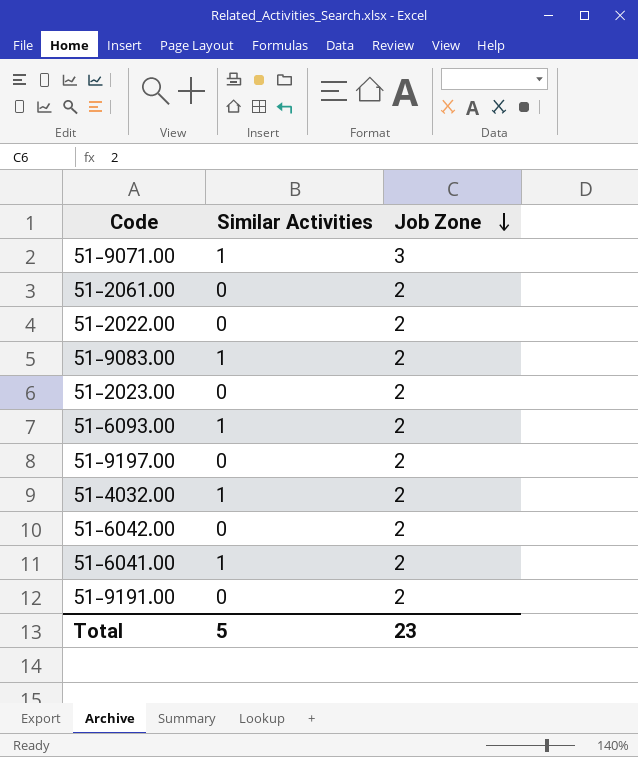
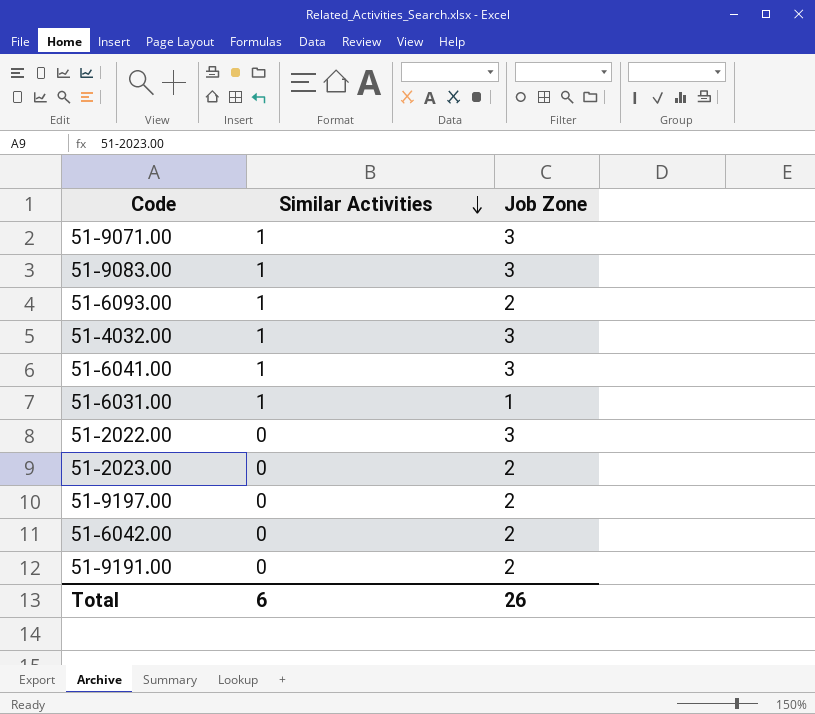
row order: Job Zone descending -> Similar Activities descending
row 51-2061.00: 0 | 2 -> none
51-9083.00 | Job Zone: 2 -> 3
51-4032.00 | Job Zone: 2 -> 3
51-6041.00 | Job Zone: 2 -> 3
row 51-6031.00: none -> 1 | 1
51-2022.00 | Job Zone: 2 -> 3
Total | Similar Activities: 5 -> 6
Total | Job Zone: 23 -> 26

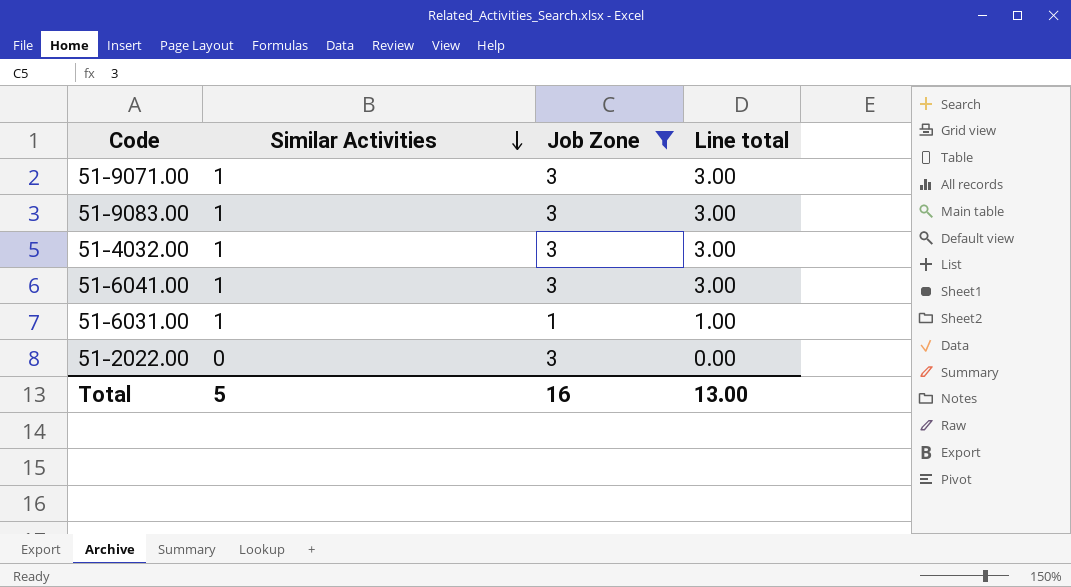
filter: none -> Job Zone != 2
column Line total | formula: none -> [Similar Activities] * [Job Zone]
Total | Similar Activities: 6 -> 5
Total | Job Zone: 26 -> 16

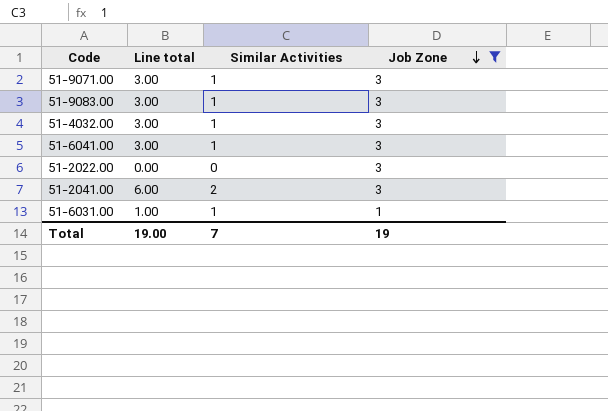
row order: Similar Activities descending -> Job Zone descending
column Line total | position: 4 -> 2
row 51-2041.00: none -> 6.00 | 2 | 3
Total | Line total: 13.00 -> 19.00
Total | Similar Activities: 5 -> 7
Total | Job Zone: 16 -> 19

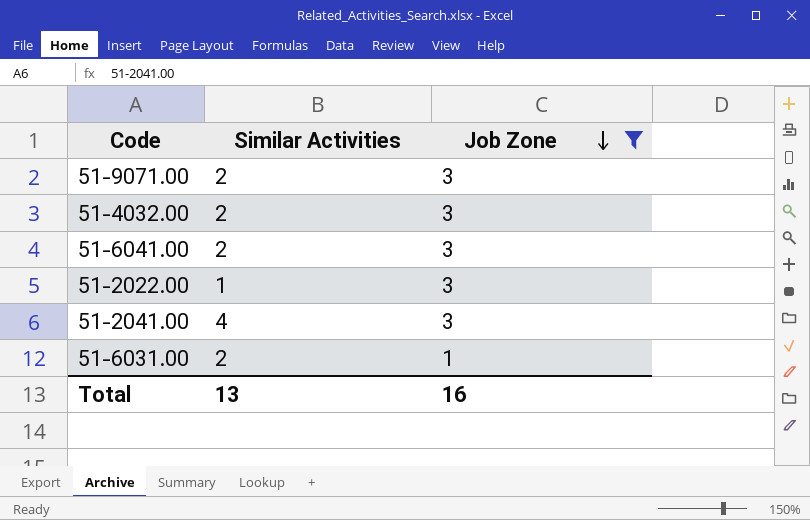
column Line total | formula: [Similar Activities] * [Job Zone] -> none
row 51-9083.00: 3.00 | 1 | 3 -> none
51-9071.00 | Similar Activities: 1 -> 2
51-4032.00 | Similar Activities: 1 -> 2
51-6041.00 | Similar Activities: 1 -> 2
51-2022.00 | Similar Activities: 0 -> 1
51-2041.00 | Similar Activities: 2 -> 4
51-6031.00 | Similar Activities: 1 -> 2
Total | Similar Activities: 7 -> 13
Total | Job Zone: 19 -> 16

